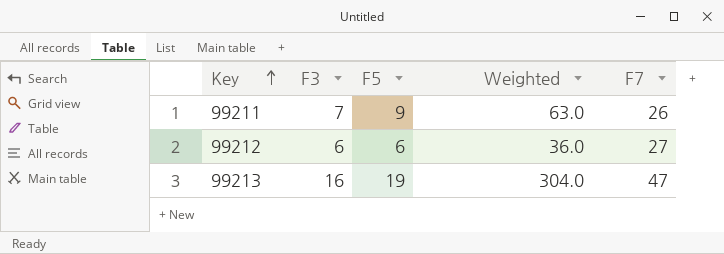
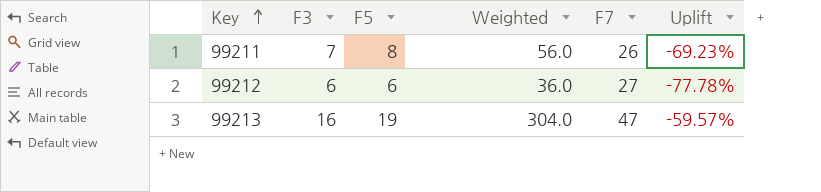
column Uplift | formula: none -> ([F5] - [F7]) / [F7]
99211 | F5: 9 -> 8
99211 | Weighted: 63.0 -> 56.0

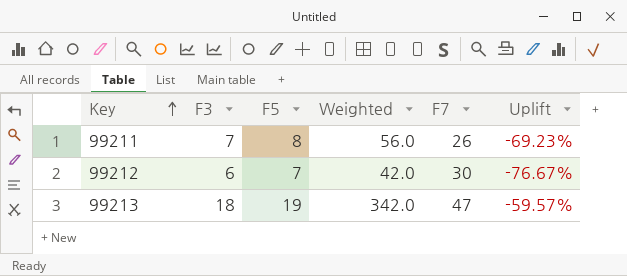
99212 | F5: 6 -> 7
99212 | Weighted: 36.0 -> 42.0
99212 | F7: 27 -> 30
99212 | Uplift: -77.78% -> -76.67%
99213 | F3: 16 -> 18
99213 | Weighted: 304.0 -> 342.0

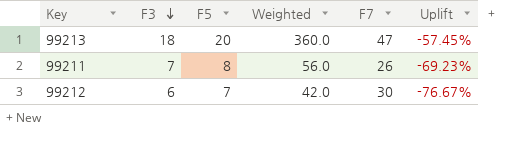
row order: Key ascending -> F3 descending
99213 | F5: 19 -> 20
99213 | Weighted: 342.0 -> 360.0
99213 | Uplift: -59.57% -> -57.45%

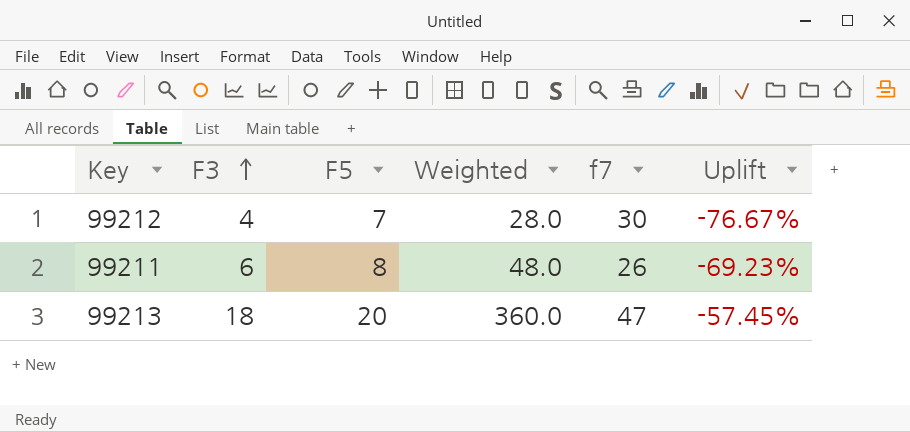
row order: F3 descending -> F3 ascending
column name: F7 -> f7
99212 | F3: 6 -> 4
99212 | Weighted: 42.0 -> 28.0
99211 | F3: 7 -> 6
99211 | Weighted: 56.0 -> 48.0

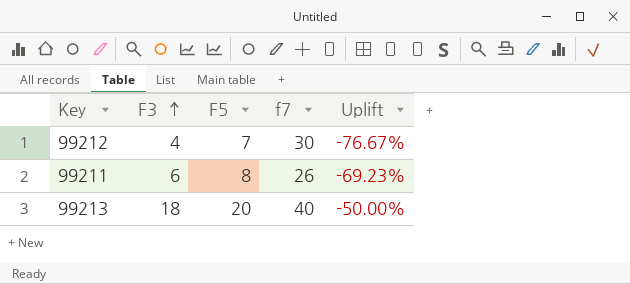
column Weighted | formula: [F3] * [F5] -> none
99213 | f7: 47 -> 40
99213 | Uplift: -57.45% -> -50.00%

